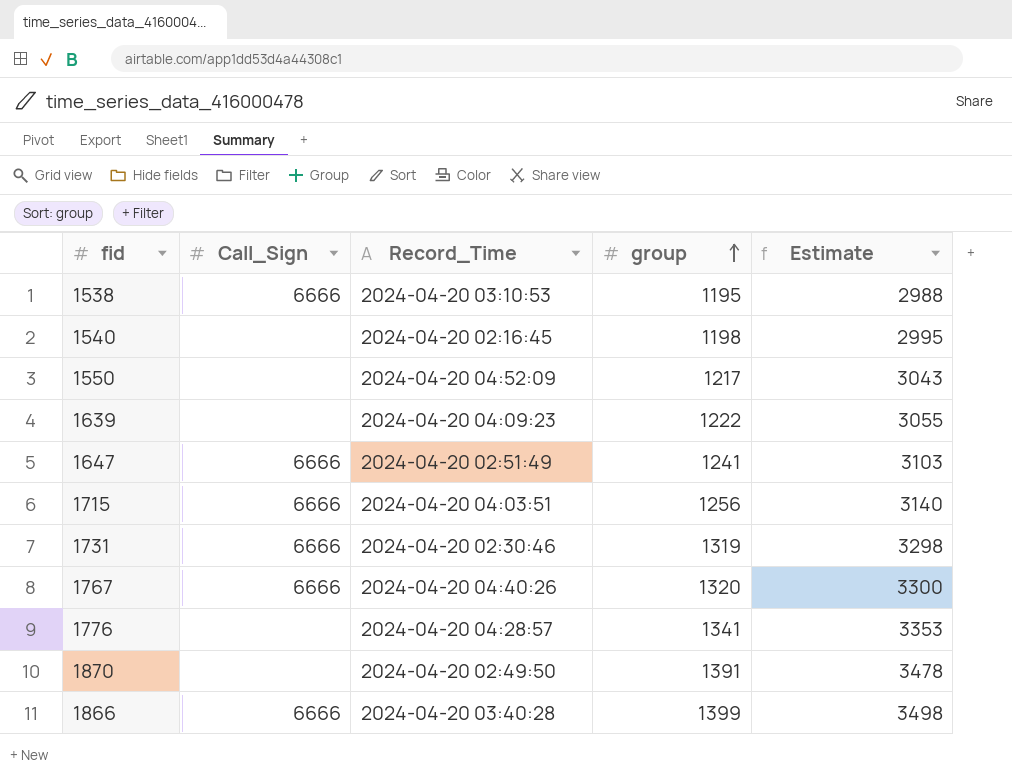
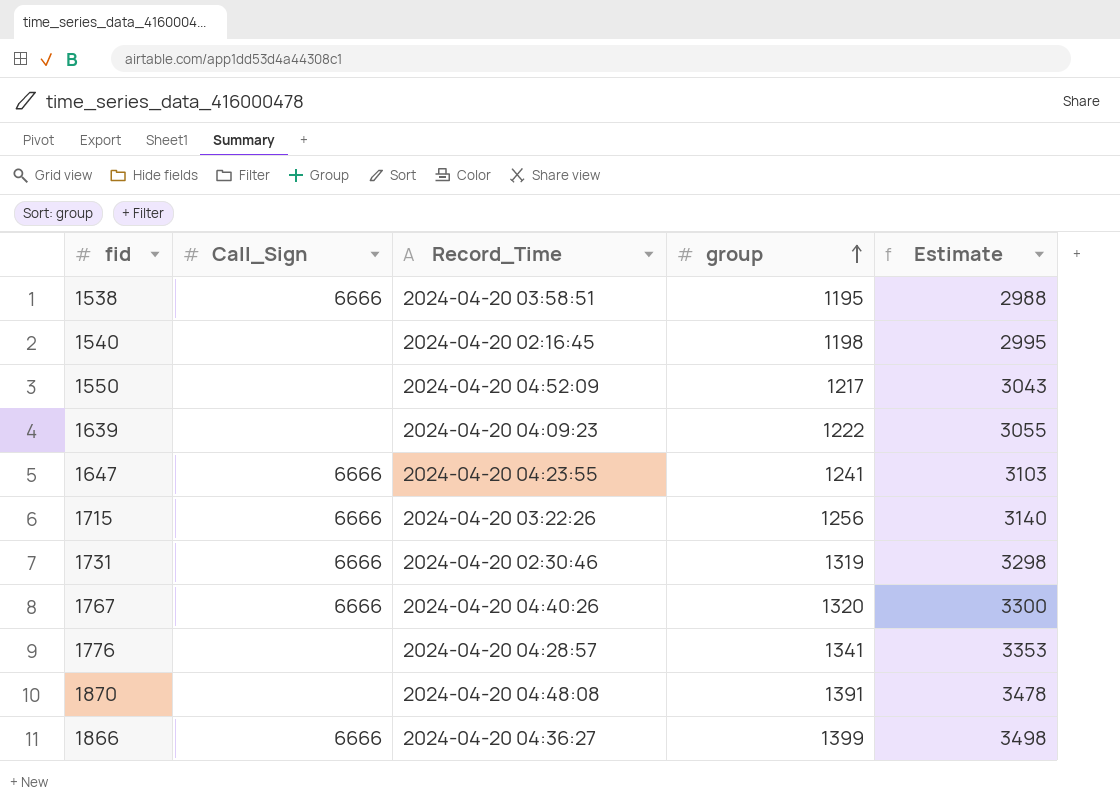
1538 | Record_Time: 2024-04-20 03:10:53 -> 2024-04-20 03:58:51
1647 | Record_Time: 2024-04-20 02:51:49 -> 2024-04-20 04:23:55
1715 | Record_Time: 2024-04-20 04:03:51 -> 2024-04-20 03:22:26
1870 | Record_Time: 2024-04-20 02:49:50 -> 2024-04-20 04:48:08
1866 | Record_Time: 2024-04-20 03:40:28 -> 2024-04-20 04:36:27

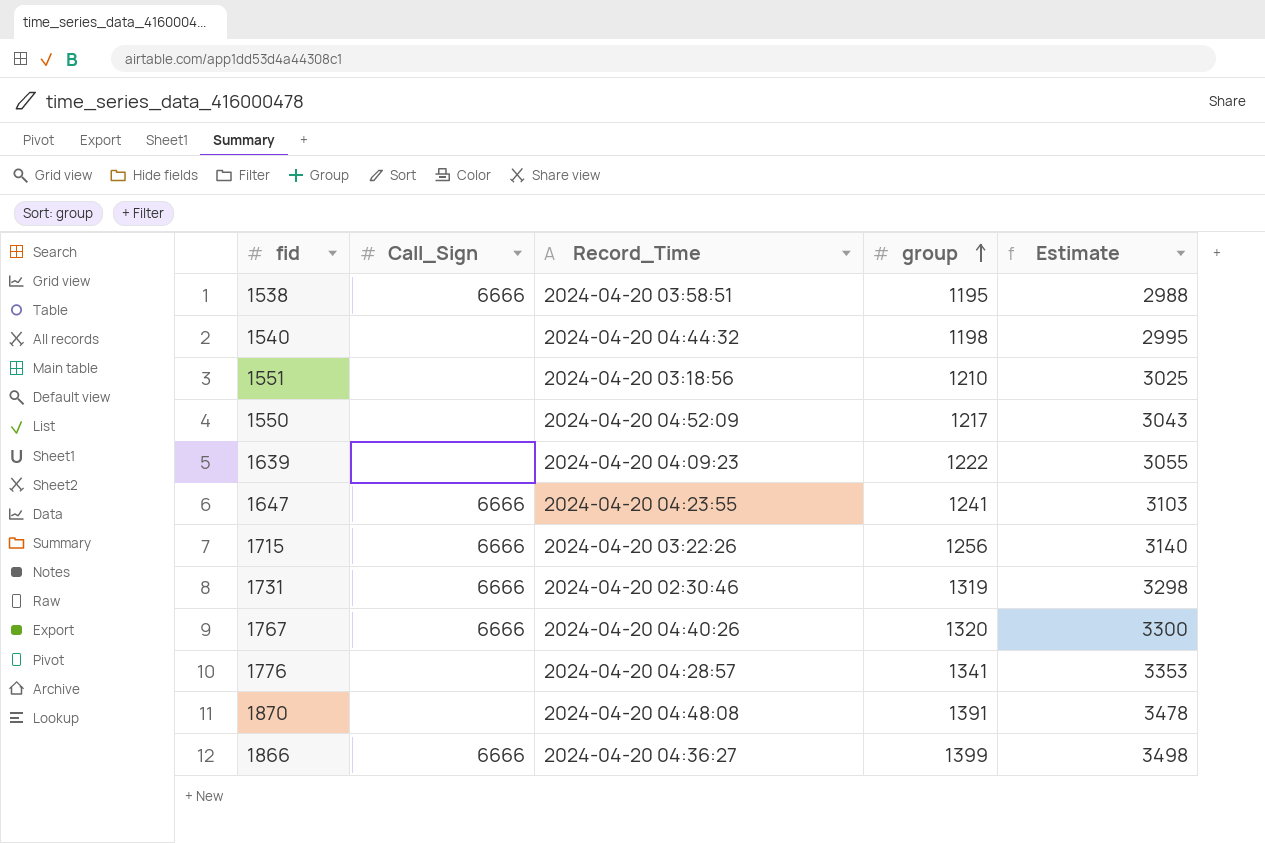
1540 | Record_Time: 2024-04-20 02:16:45 -> 2024-04-20 04:44:32
row 1551: none -> none | 2024-04-20 03:18:56 | 1210 | 3025

